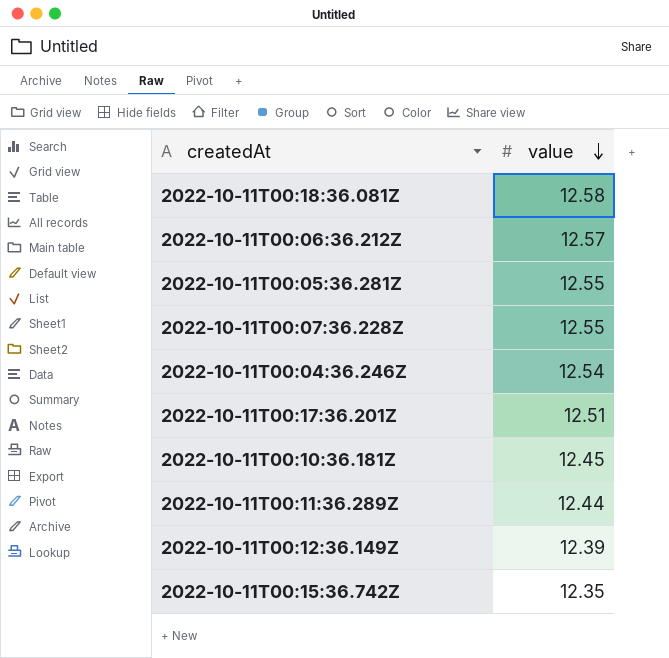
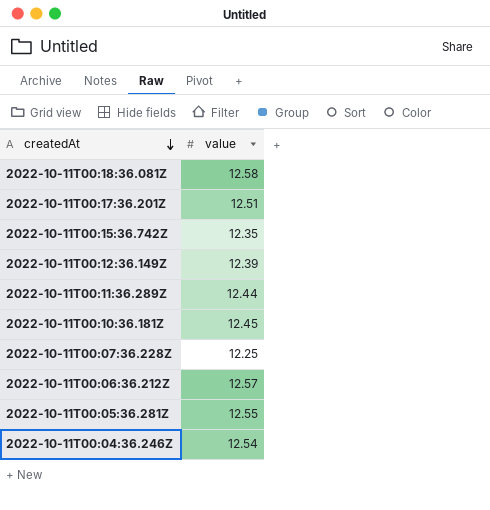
row order: value descending -> createdAt descending
2022-10-11T00:07:36.228Z | value: 12.55 -> 12.25

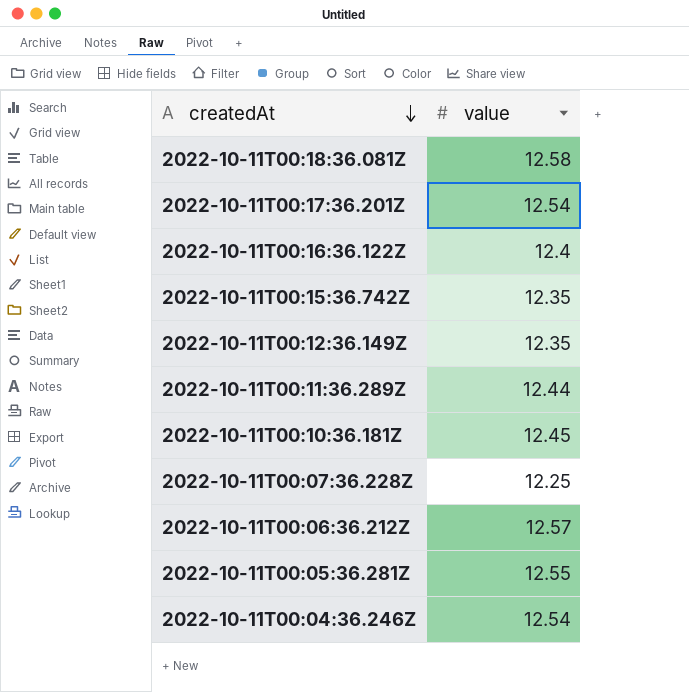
2022-10-11T00:17:36.201Z | value: 12.51 -> 12.54
row 2022-10-11T00:16:36.122Z: none -> 12.4
2022-10-11T00:12:36.149Z | value: 12.39 -> 12.35

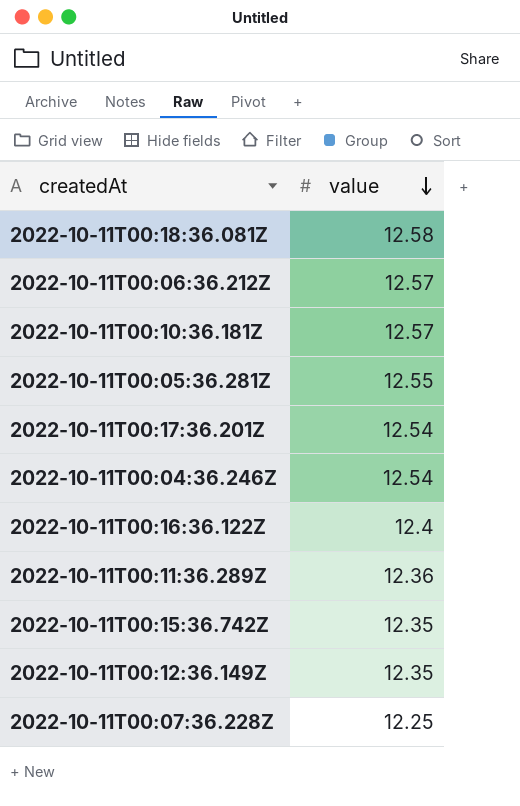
row order: createdAt descending -> value descending
2022-10-11T00:10:36.181Z | value: 12.45 -> 12.57
2022-10-11T00:11:36.289Z | value: 12.44 -> 12.36

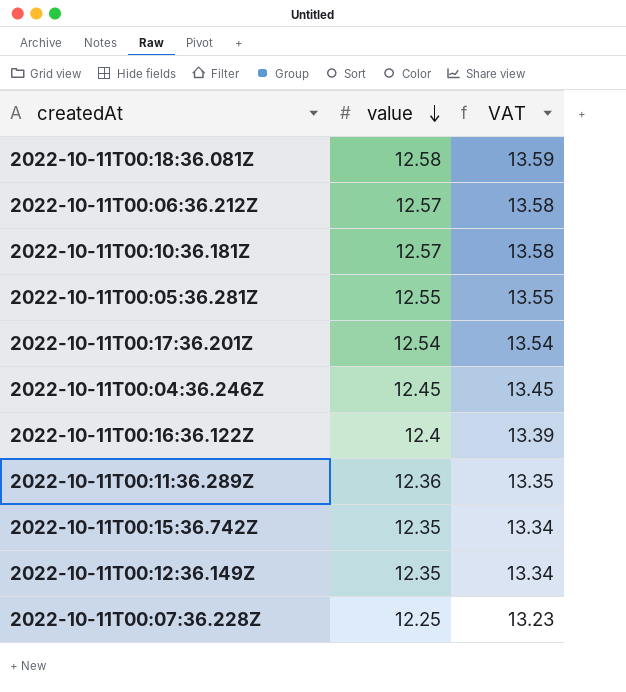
column VAT | formula: none -> [value] * 1.08
2022-10-11T00:04:36.246Z | value: 12.54 -> 12.45

